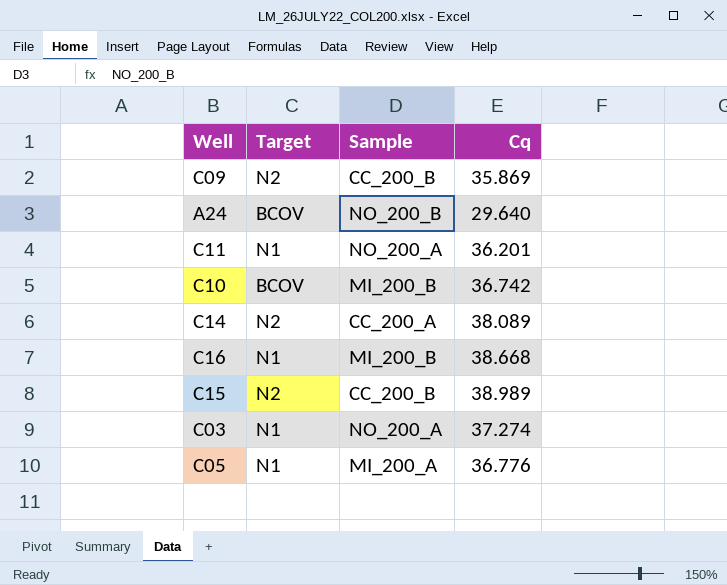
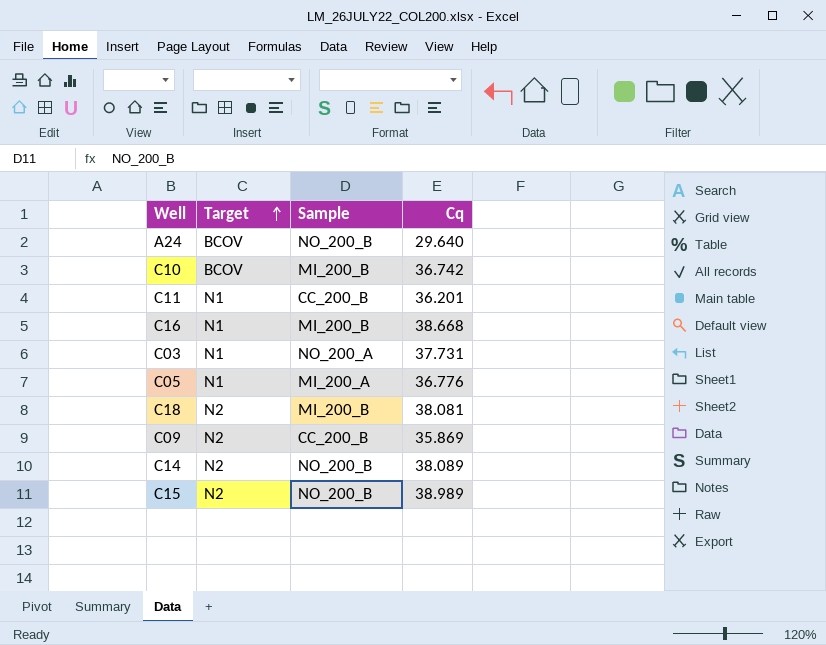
row order: none -> Target ascending
C11 | Sample: NO_200_A -> CC_200_B
C03 | Cq: 37.274 -> 37.731
row C18: none -> N2 | MI_200_B | 38.081
C14 | Sample: CC_200_A -> NO_200_B
C15 | Sample: CC_200_B -> NO_200_B

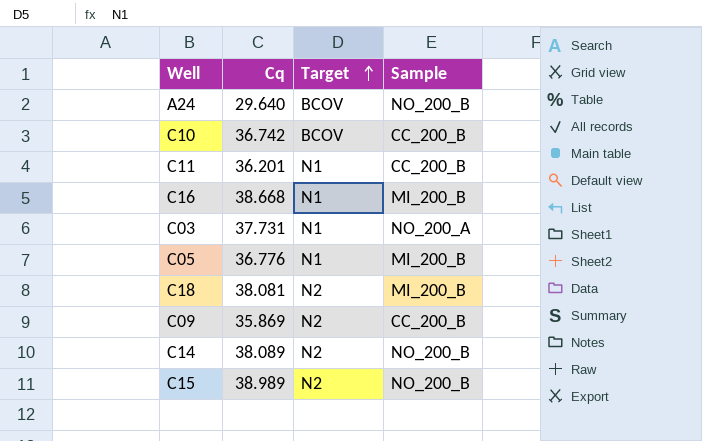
column Cq | position: 4 -> 2
C10 | Sample: MI_200_B -> CC_200_B
C05 | Sample: MI_200_A -> MI_200_B

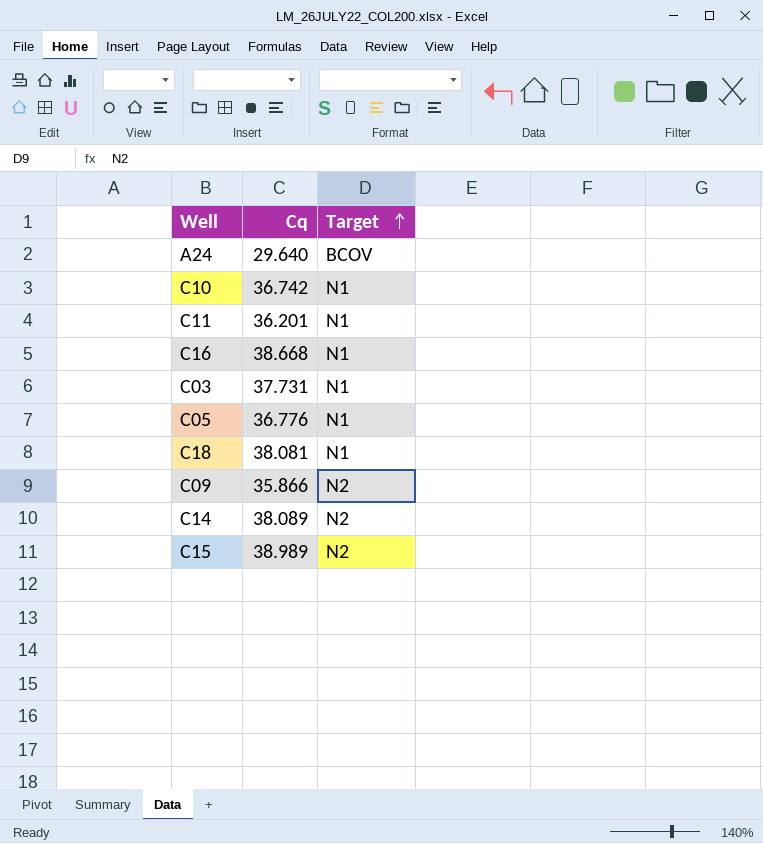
column Sample | position: 4 -> none
C10 | Target: BCOV -> N1
C18 | Target: N2 -> N1
C09 | Cq: 35.869 -> 35.866

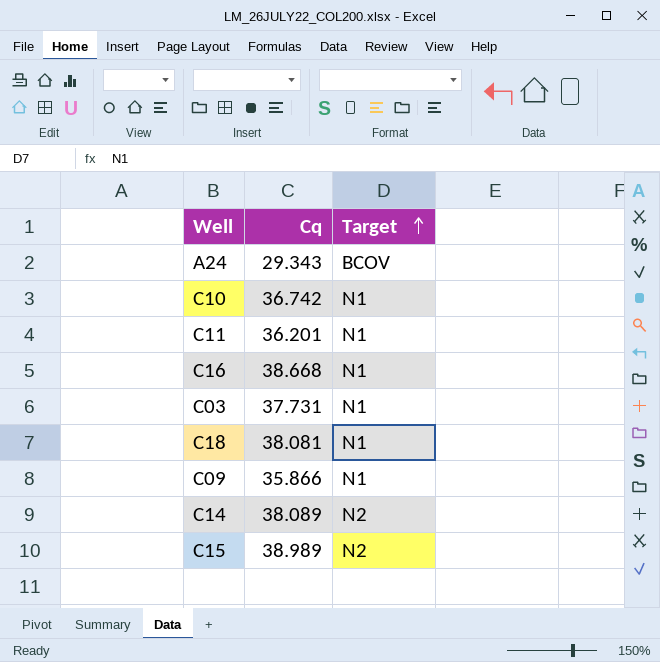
row C05: 36.776 | N1 -> none
A24 | Cq: 29.640 -> 29.343
C09 | Target: N2 -> N1

